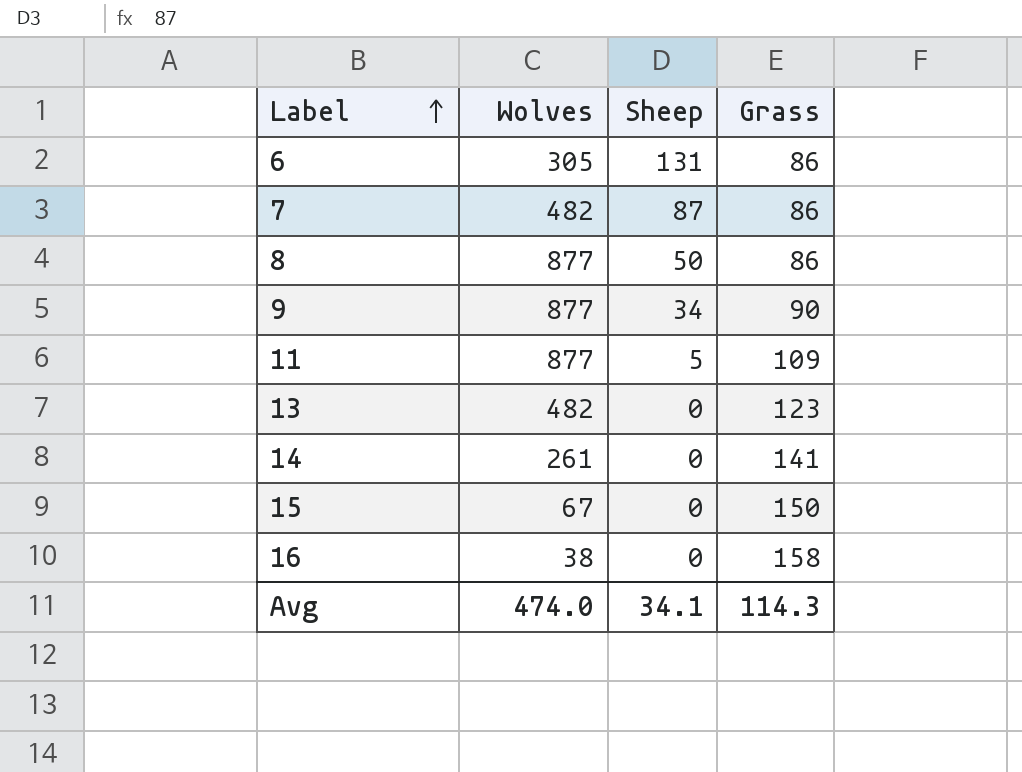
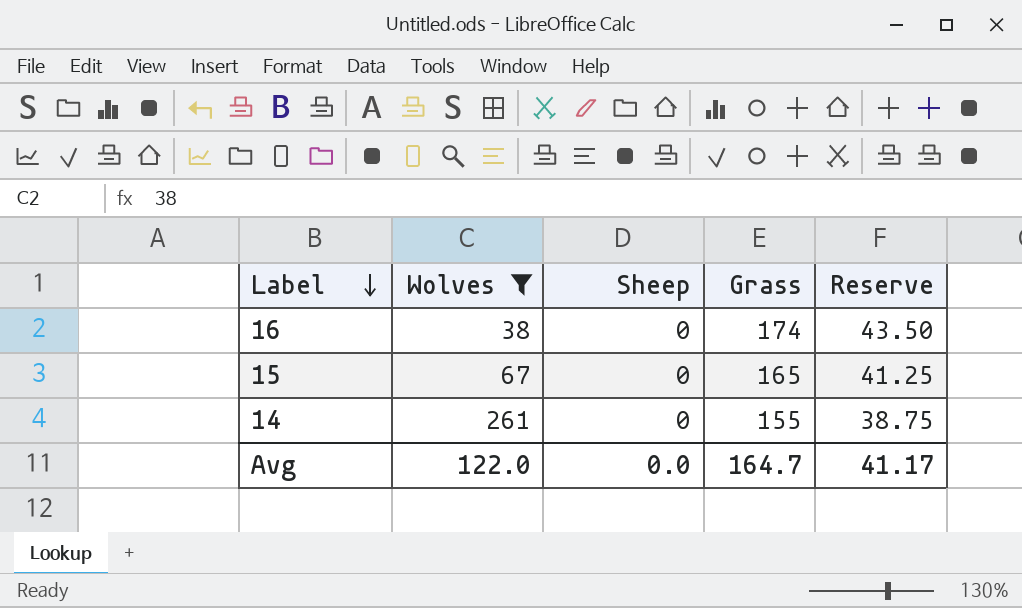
filter: none -> Wolves <= 261
row order: Label ascending -> Label descending
column Reserve | formula: none -> [Grass] * 0.25
16 | Grass: 158 -> 174
15 | Grass: 150 -> 165
14 | Grass: 141 -> 155
Avg | Wolves: 474.0 -> 122.0
Avg | Sheep: 34.1 -> 0.0
Avg | Grass: 114.3 -> 164.7

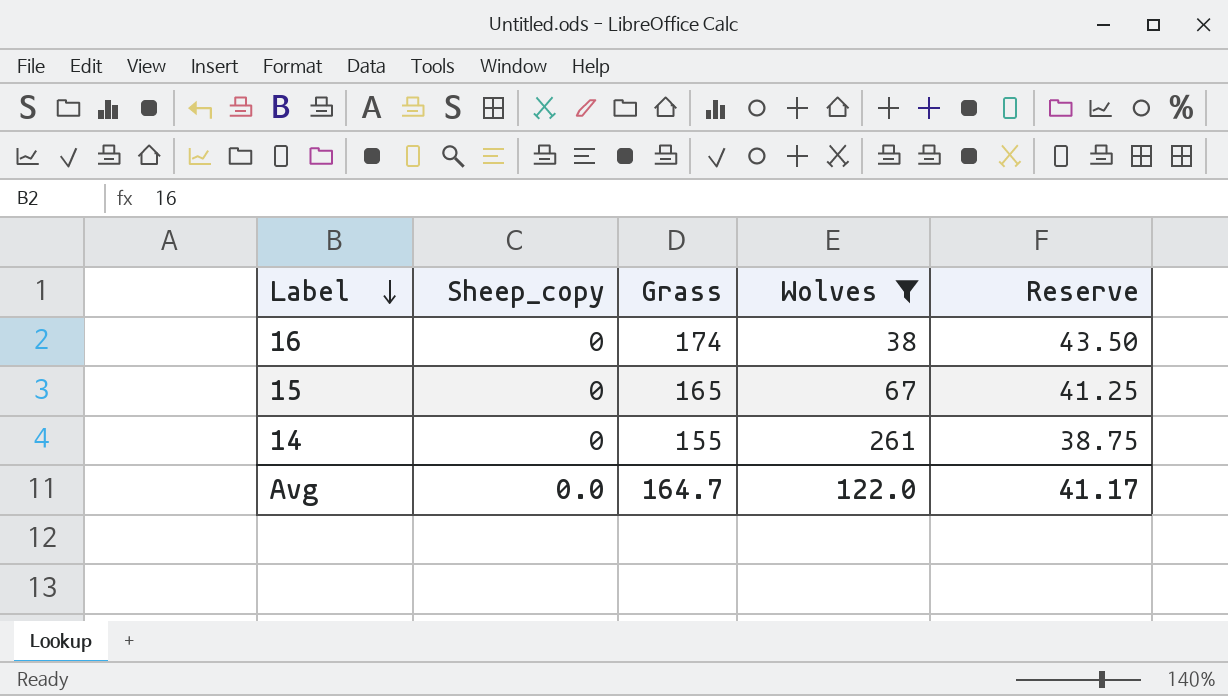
column name: Sheep -> Sheep_copy
column Wolves | position: 2 -> 4

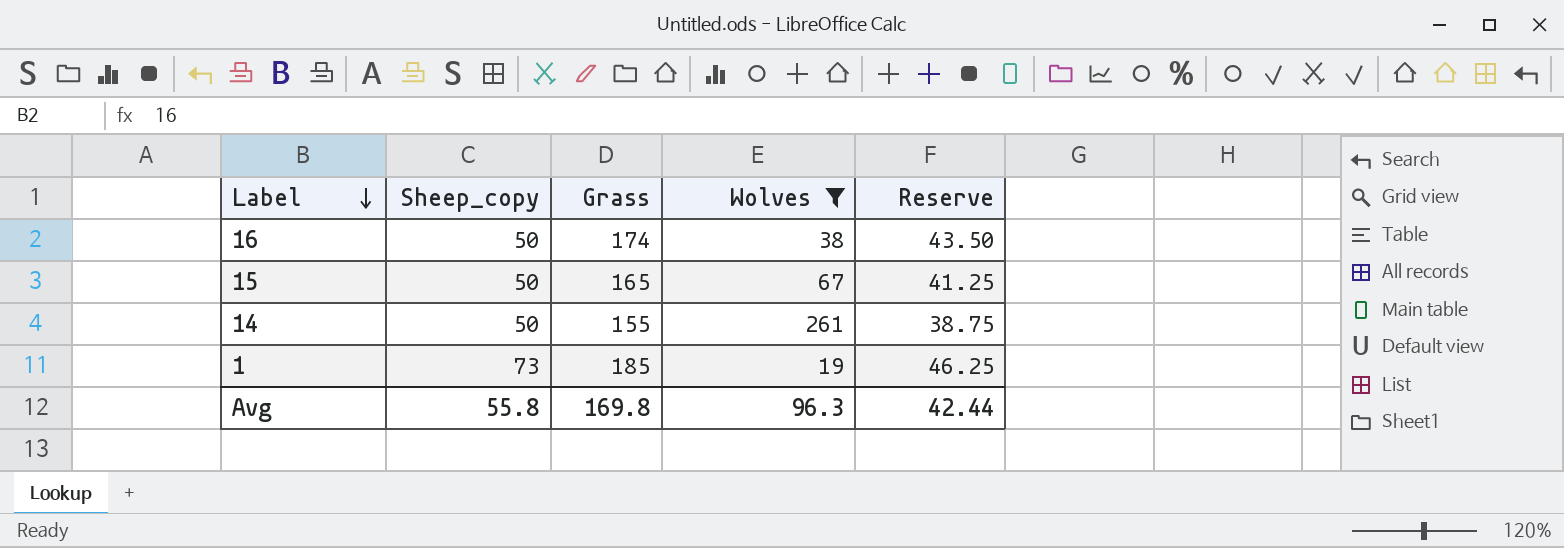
16 | Sheep_copy: 0 -> 50
15 | Sheep_copy: 0 -> 50
14 | Sheep_copy: 0 -> 50
row 1: none -> 73 | 185 | 19 | 46.25
Avg | Sheep_copy: 0.0 -> 55.8
Avg | Grass: 164.7 -> 169.8
Avg | Wolves: 122.0 -> 96.3
Avg | Reserve: 41.17 -> 42.44

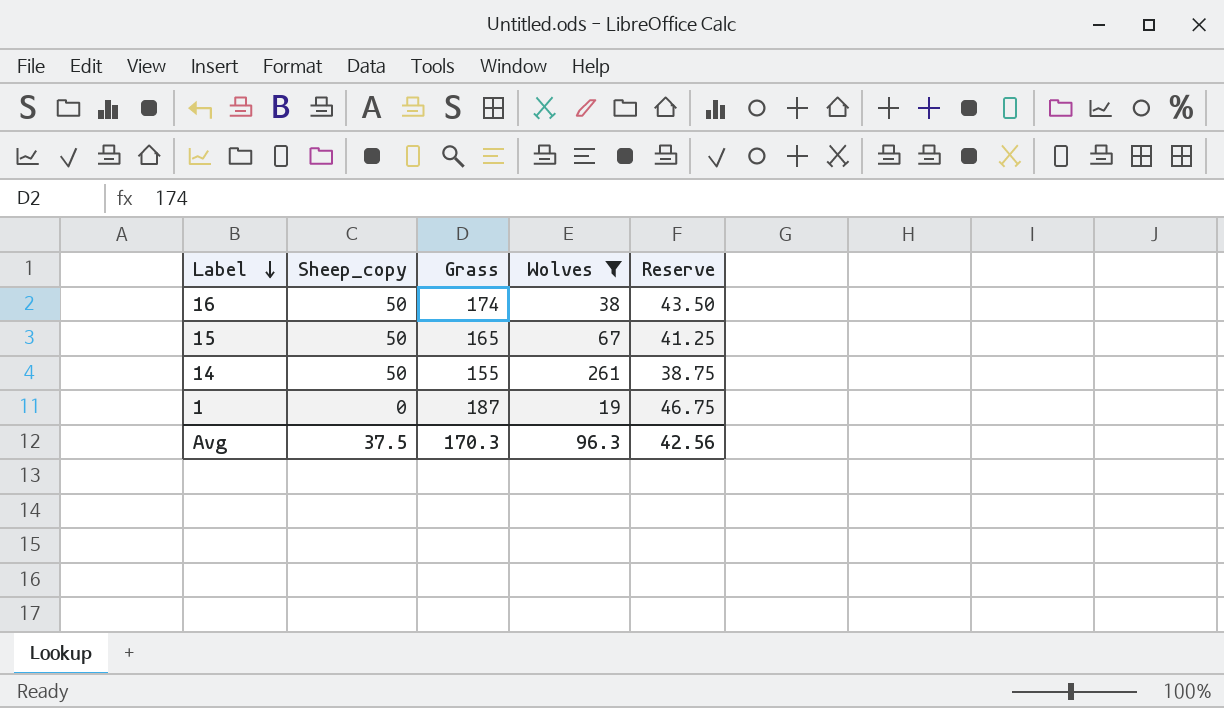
1 | Sheep_copy: 73 -> 0
1 | Grass: 185 -> 187
1 | Reserve: 46.25 -> 46.75
Avg | Sheep_copy: 55.8 -> 37.5
Avg | Grass: 169.8 -> 170.3
Avg | Reserve: 42.44 -> 42.56

